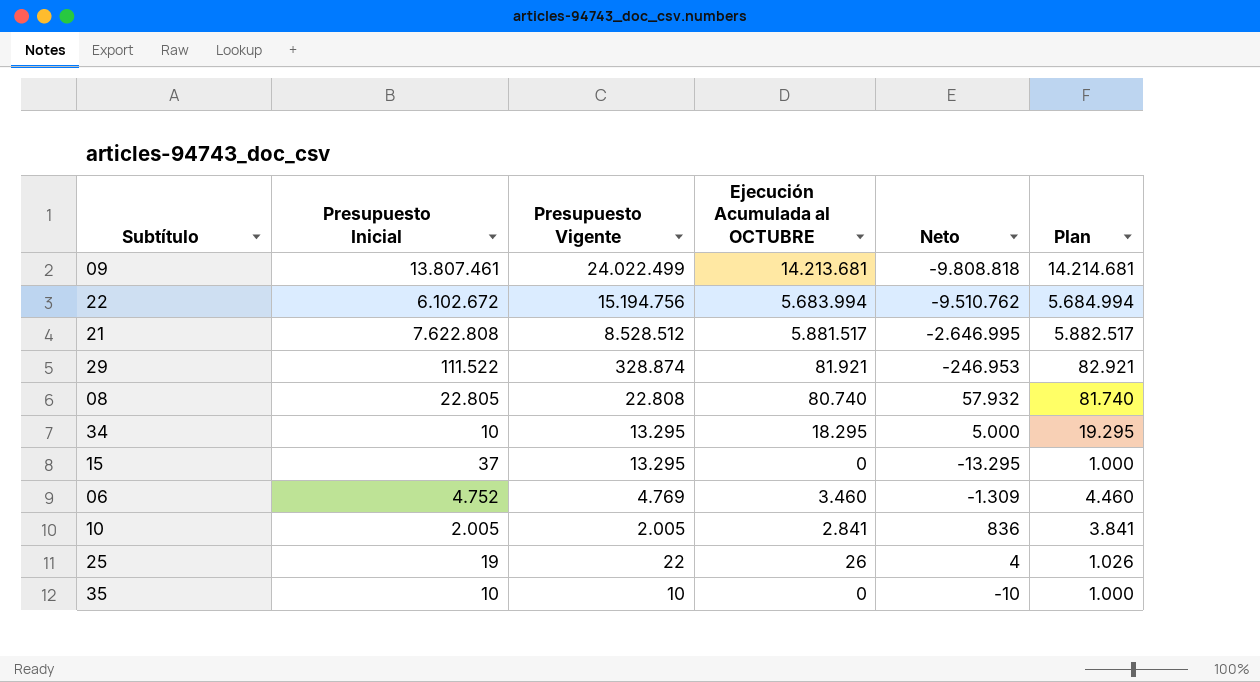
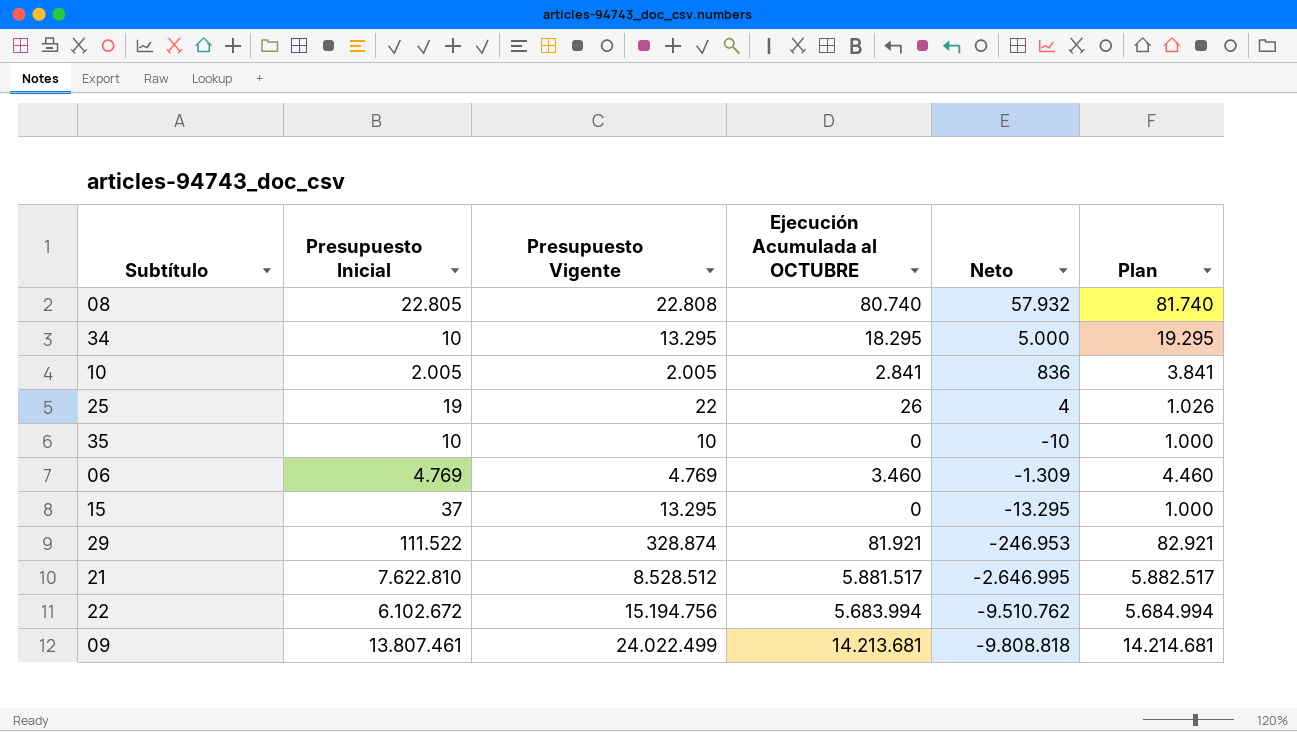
row order: Presupuesto Vigente descending -> Neto descending
06 | Presupuesto Inicial: 4.752 -> 4.769
21 | Presupuesto Inicial: 7.622.808 -> 7.622.810

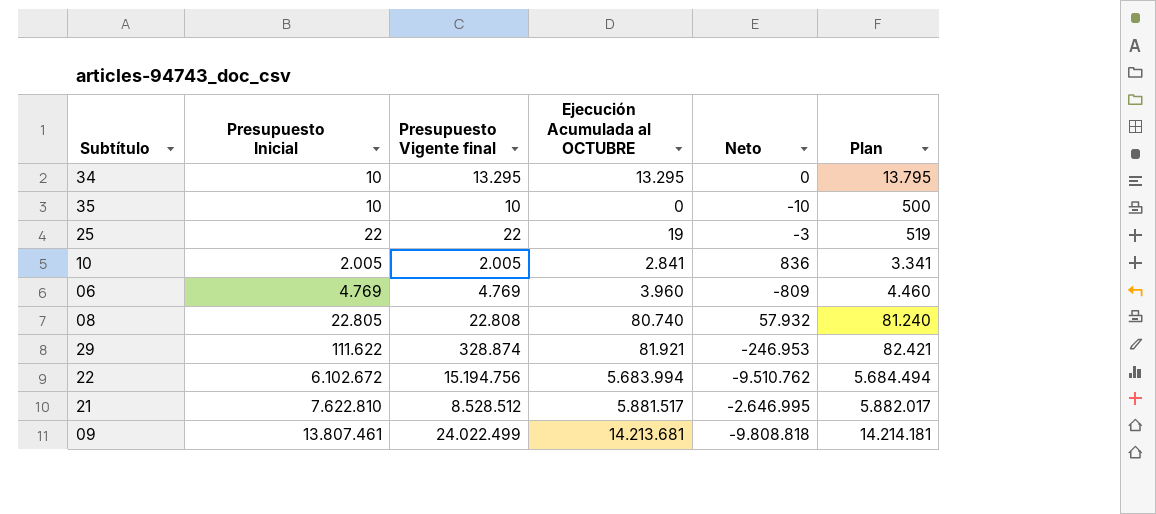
row order: Neto descending -> Presupuesto Inicial ascending
column name: Presupuesto Vigente -> Presupuesto Vigente final
column Plan | formula: [Ejecución Acumulada al OCTUBRE] + 1000 -> [Ejecución Acumulada al OCTUBRE] + 500
row 15: 37 | 13.295 | 0 | -13.295 | 1.000 -> none
34 | Ejecución Acumulada al OCTUBRE: 18.295 -> 13.295
34 | Neto: 5.000 -> 0
25 | Presupuesto Inicial: 19 -> 22
25 | Ejecución Acumulada al OCTUBRE: 26 -> 19
25 | Neto: 4 -> -3
06 | Ejecución Acumulada al OCTUBRE: 3.460 -> 3.960
06 | Neto: -1.309 -> -809
29 | Presupuesto Inicial: 111.522 -> 111.622

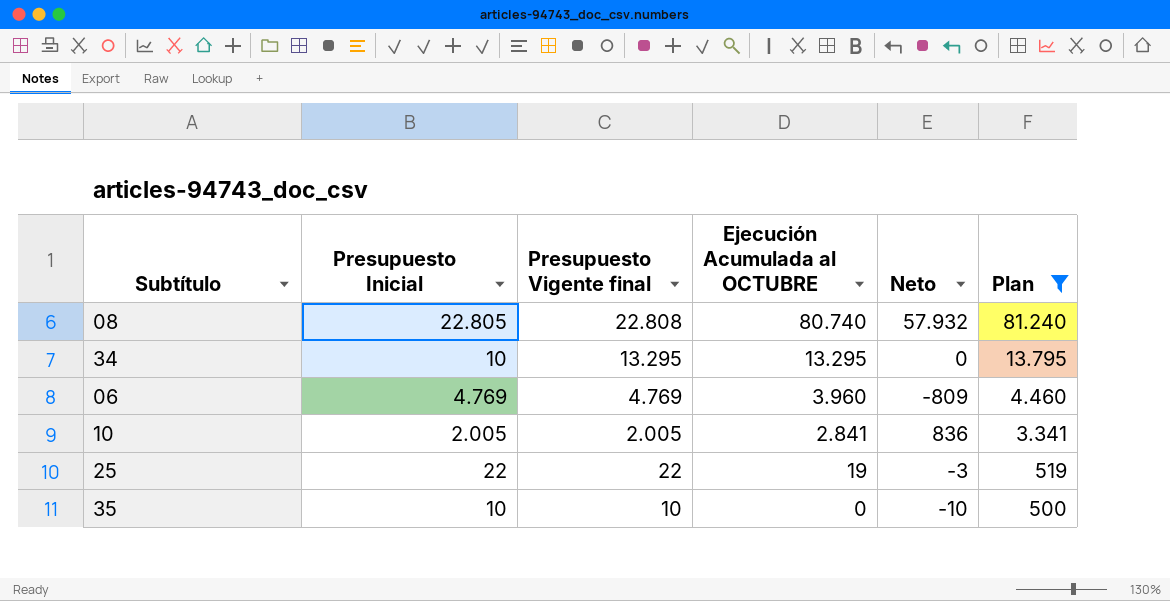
filter: none -> Plan <= 81.240
row order: Presupuesto Inicial ascending -> Presupuesto Vigente final descending

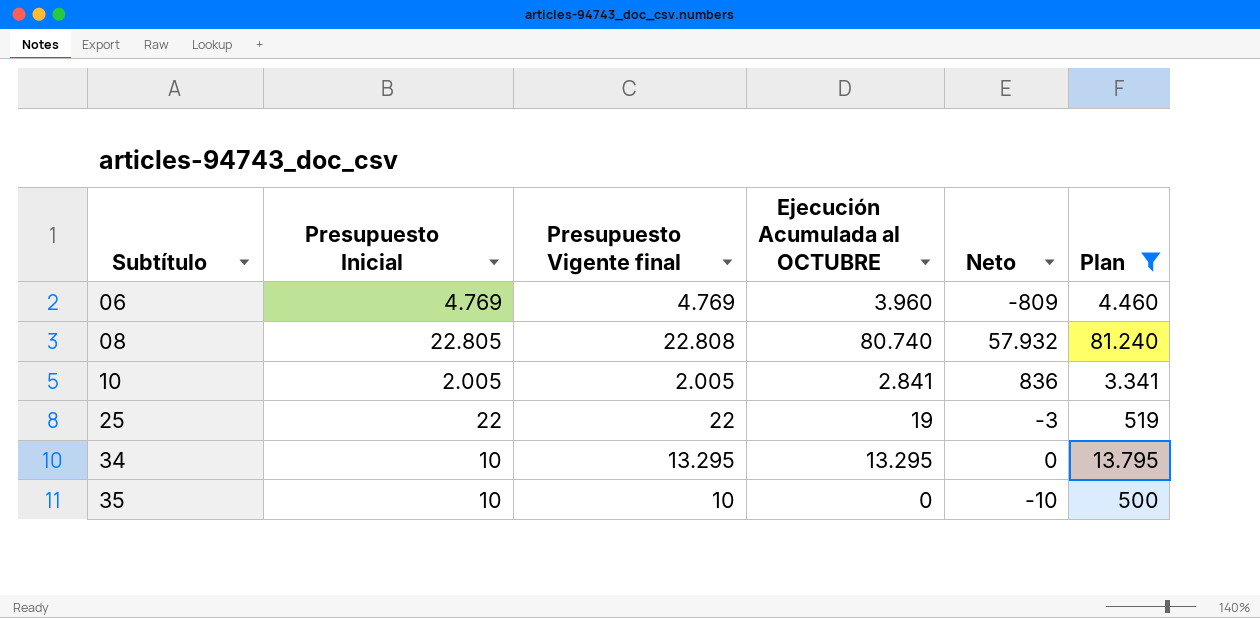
row order: Presupuesto Vigente final descending -> Subtítulo ascending

